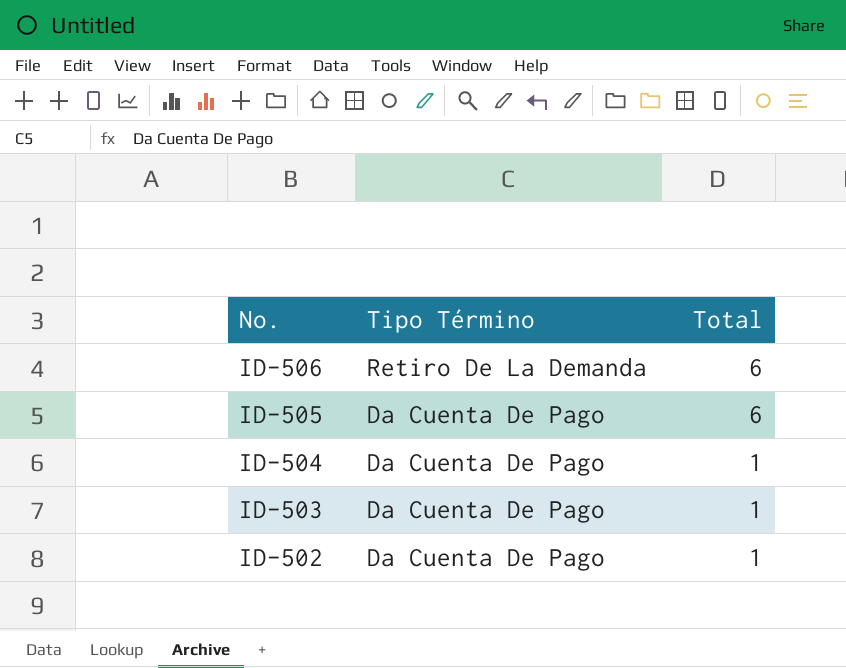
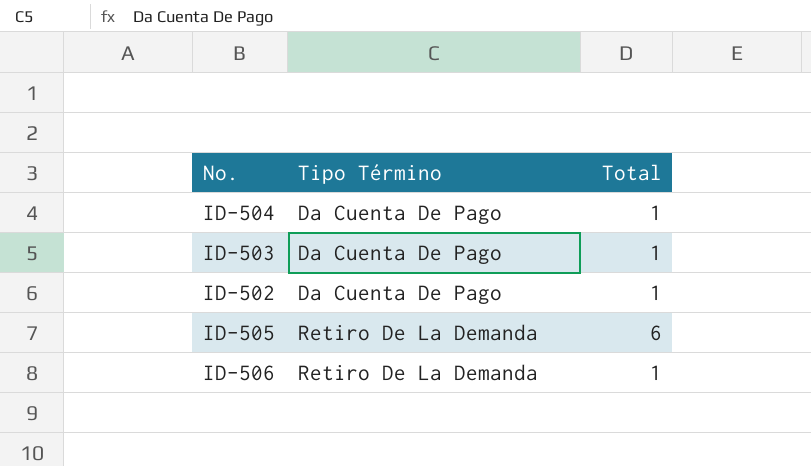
row order: No. descending -> Tipo Término ascending
ID-505 | Tipo Término: Da Cuenta De Pago -> Retiro De La Demanda
ID-506 | Total: 6 -> 1

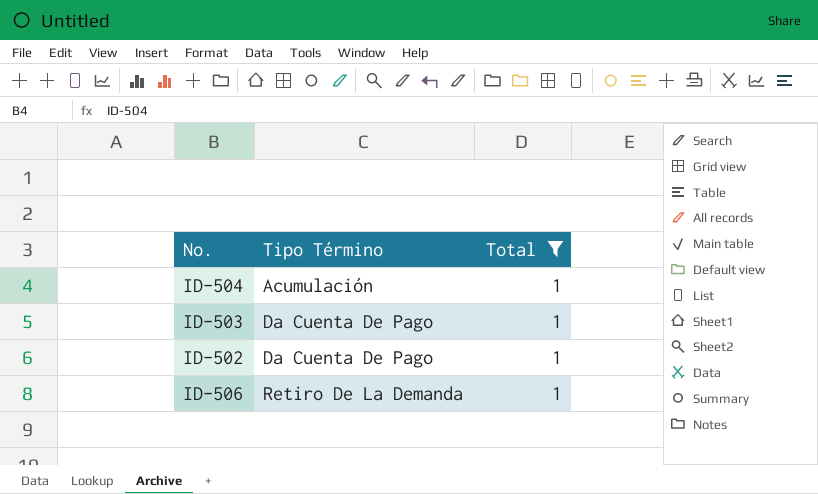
filter: none -> Total = 1
ID-504 | Tipo Término: Da Cuenta De Pago -> Acumulación

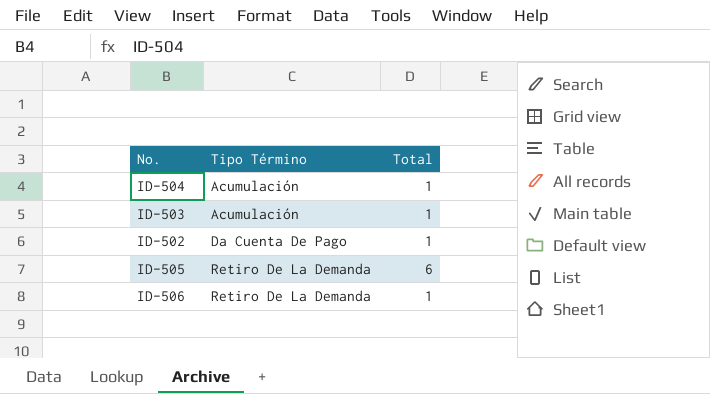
filter: Total = 1 -> none
ID-503 | Tipo Término: Da Cuenta De Pago -> Acumulación

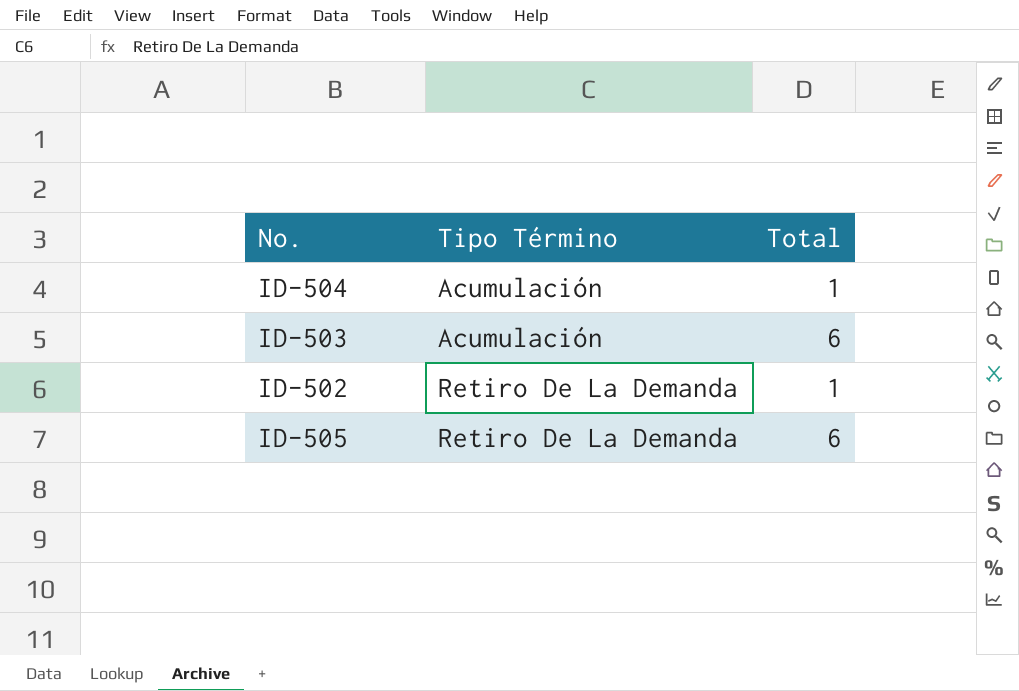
row ID-506: Retiro De La Demanda | 1 -> none
ID-503 | Total: 1 -> 6
ID-502 | Tipo Término: Da Cuenta De Pago -> Retiro De La Demanda

